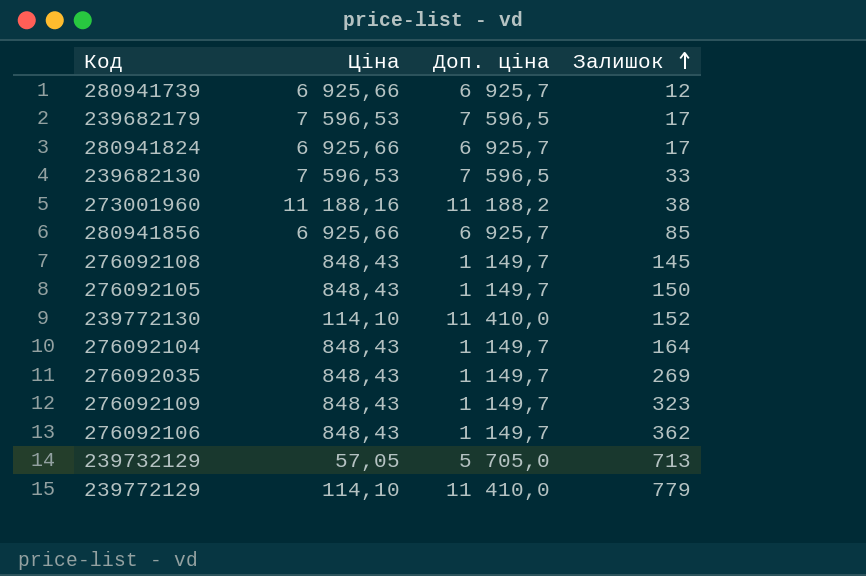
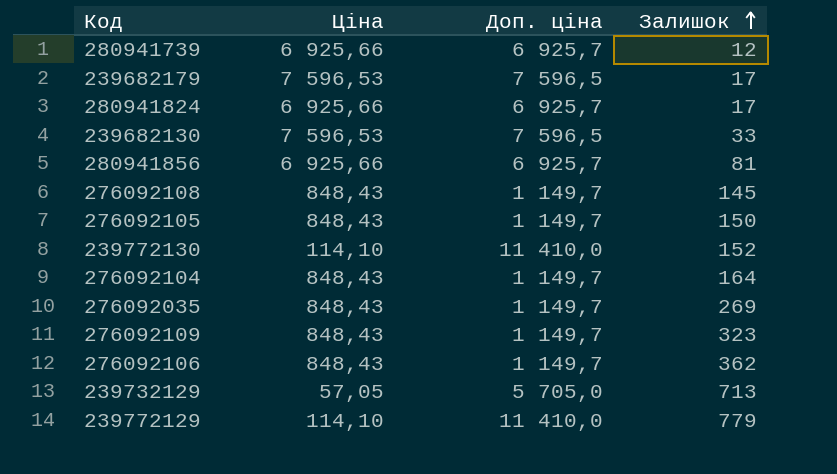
row 273001960: 11 188,16 | 11 188,2 | 38 -> none
280941856 | Залишок: 85 -> 81

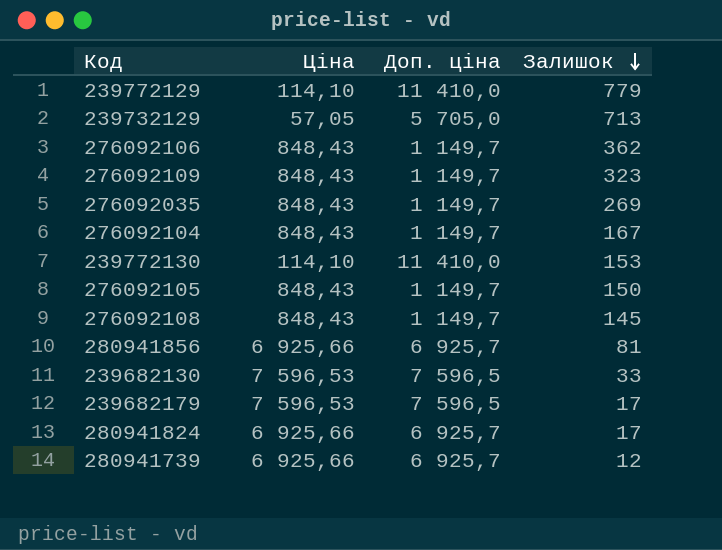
row order: Залишок ascending -> Залишок descending
276092104 | Залишок: 164 -> 167
239772130 | Залишок: 152 -> 153

